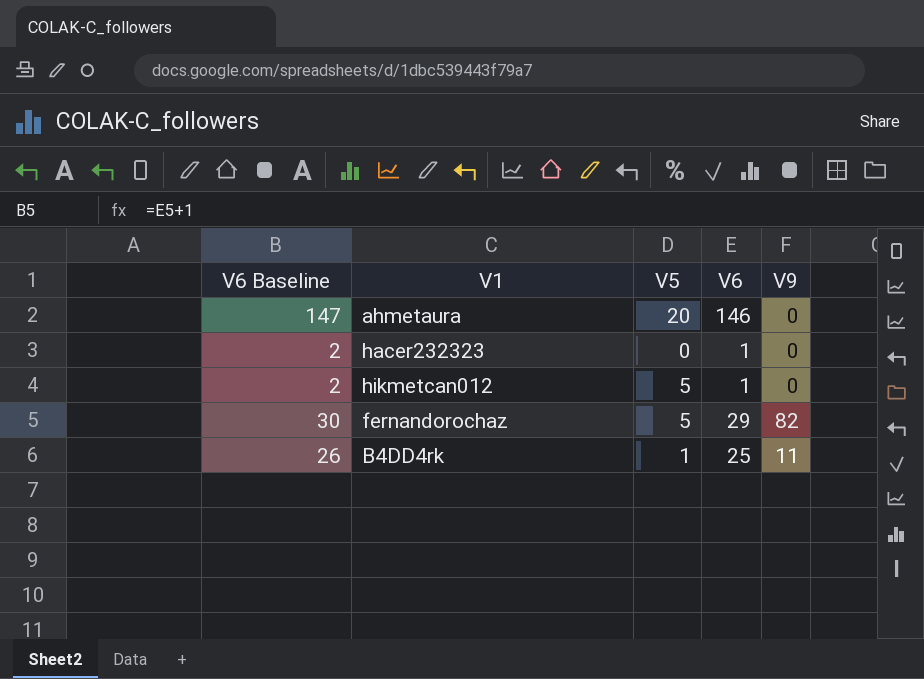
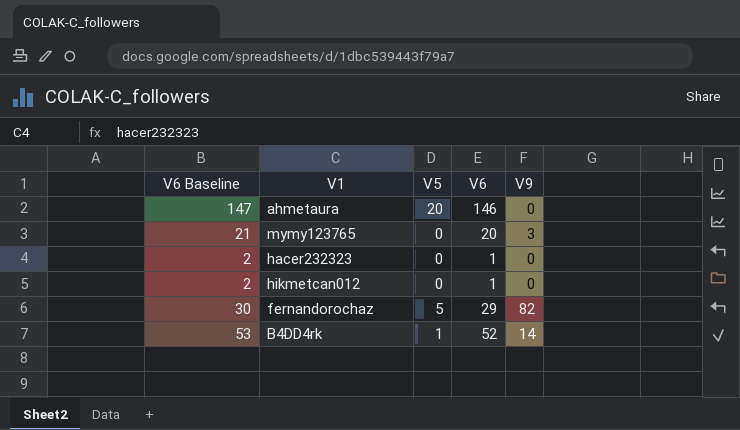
row mymy123765: none -> 21 | 0 | 20 | 3
hikmetcan012 | V5: 5 -> 0
B4DD4rk | V6 Baseline: 26 -> 53
B4DD4rk | V6: 25 -> 52
B4DD4rk | V9: 11 -> 14

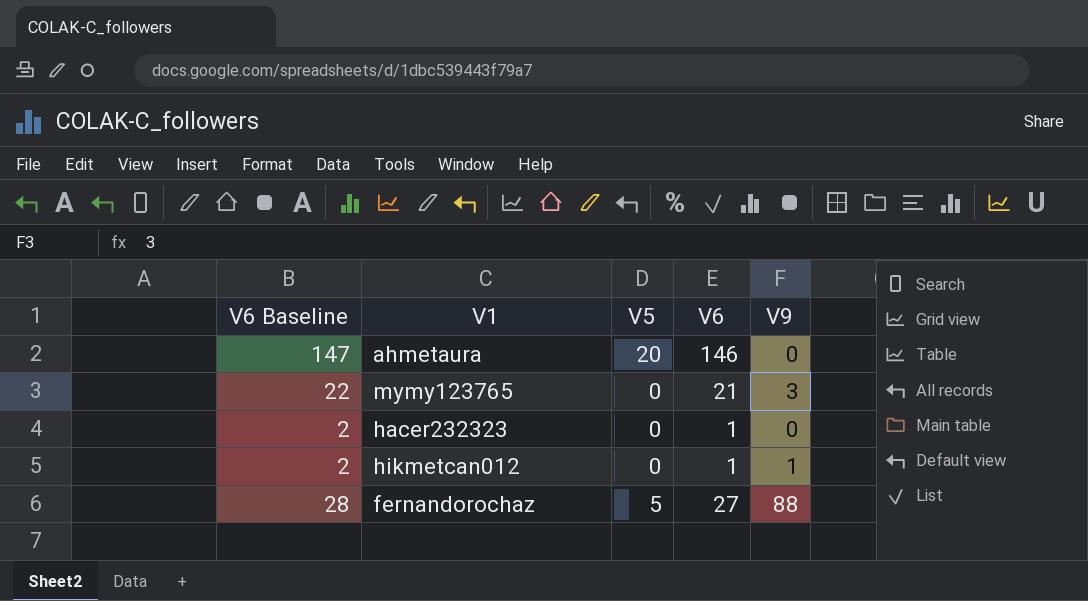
row B4DD4rk: 53 | 1 | 52 | 14 -> none
mymy123765 | V6 Baseline: 21 -> 22
mymy123765 | V6: 20 -> 21
hikmetcan012 | V9: 0 -> 1
fernandorochaz | V6 Baseline: 30 -> 28
fernandorochaz | V6: 29 -> 27
fernandorochaz | V9: 82 -> 88

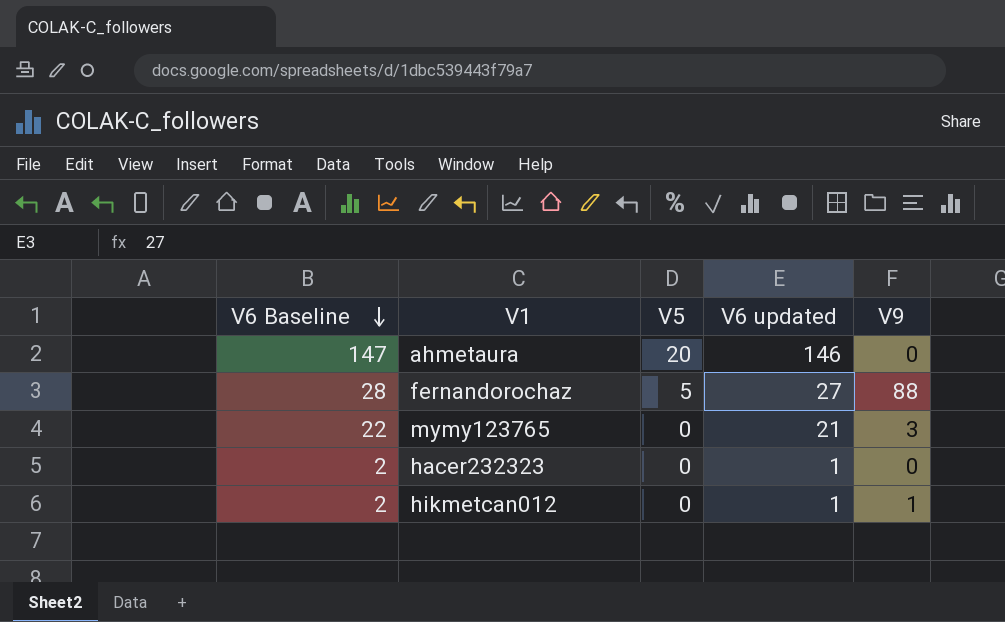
row order: none -> V6 Baseline descending
column name: V6 -> V6 updated

